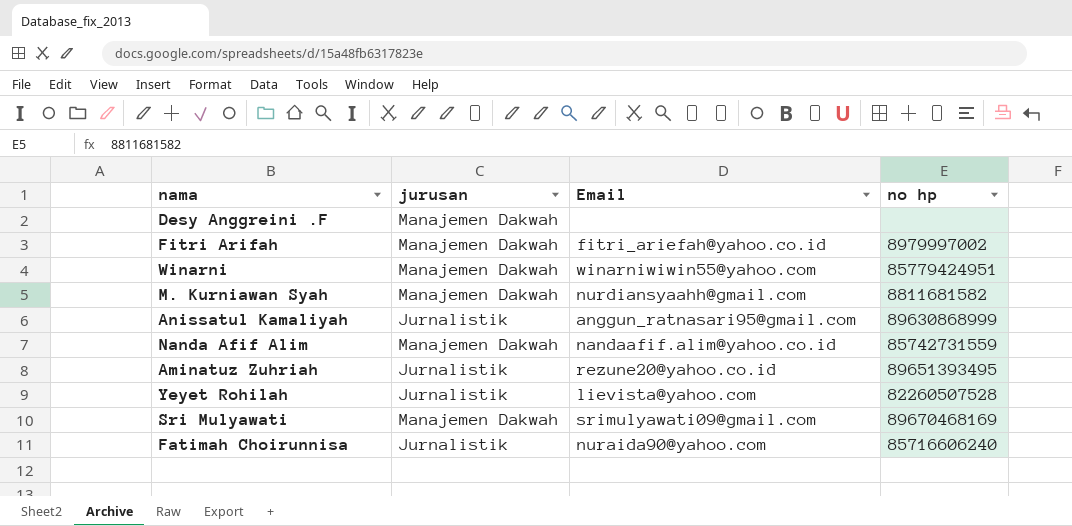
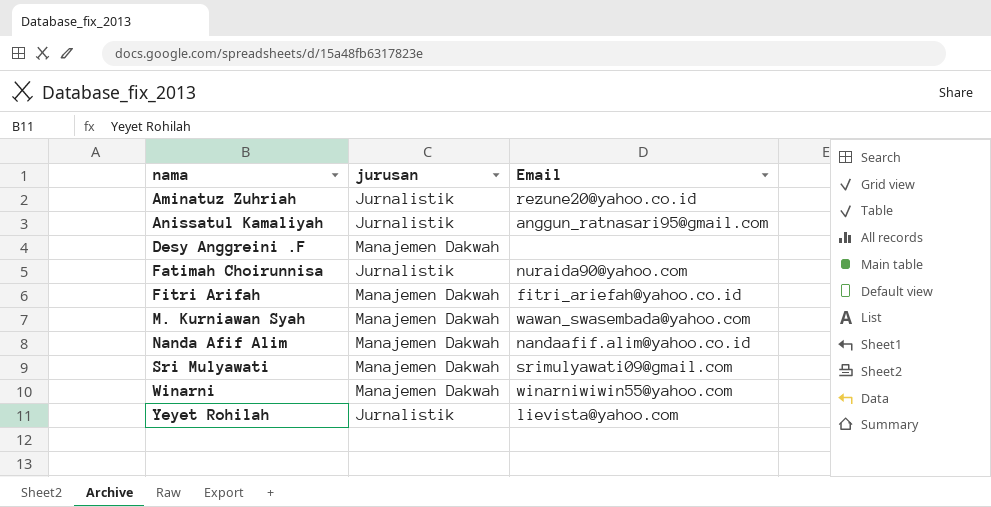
row order: none -> nama ascending
column no hp | position: 4 -> none
M. Kurniawan Syah | Email: nurdiansyaahh@gmail.com -> wawan_swasembada@yahoo.com

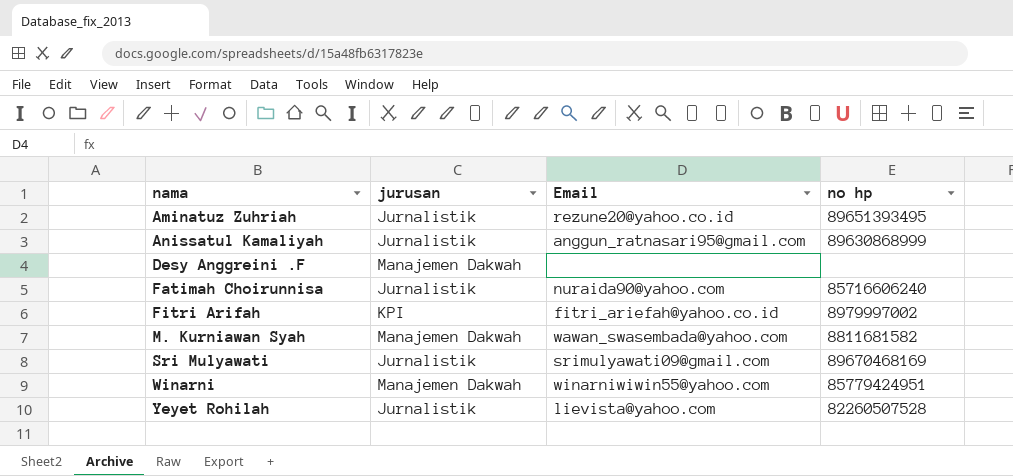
column no hp | position: none -> 4
row Nanda Afif Alim: Manajemen Dakwah | nandaafif.alim@yahoo.co.id -> none
Fitri Arifah | jurusan: Manajemen Dakwah -> KPI
Sri Mulyawati | jurusan: Manajemen Dakwah -> Jurnalistik

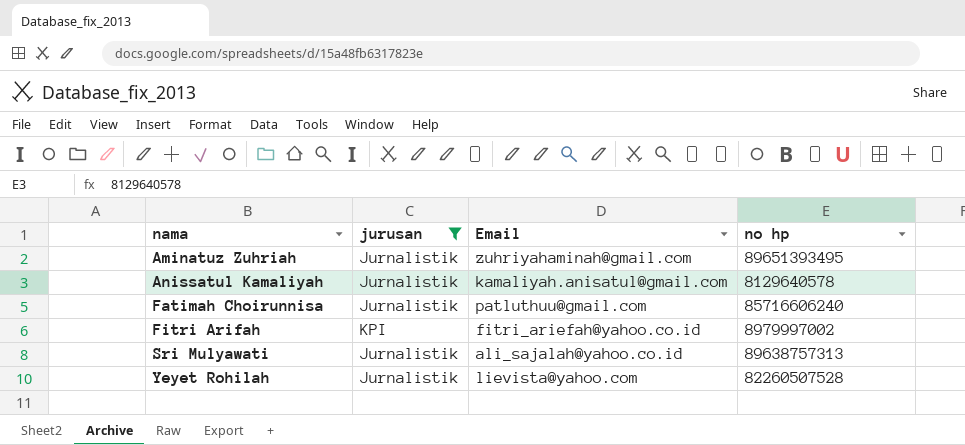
filter: none -> jurusan != Manajemen Dakwah
Aminatuz Zuhriah | Email: rezune20@yahoo.co.id -> zuhriyahaminah@gmail.com
Anissatul Kamaliyah | Email: anggun_ratnasari95@gmail.com -> kamaliyah.anisatul@gmail.com
Anissatul Kamaliyah | no hp: 89630868999 -> 8129640578
Fatimah Choirunnisa | Email: nuraida90@yahoo.com -> patluthuu@gmail.com
Sri Mulyawati | Email: srimulyawati09@gmail.com -> ali_sajalah@yahoo.co.id
Sri Mulyawati | no hp: 89670468169 -> 89638757313

